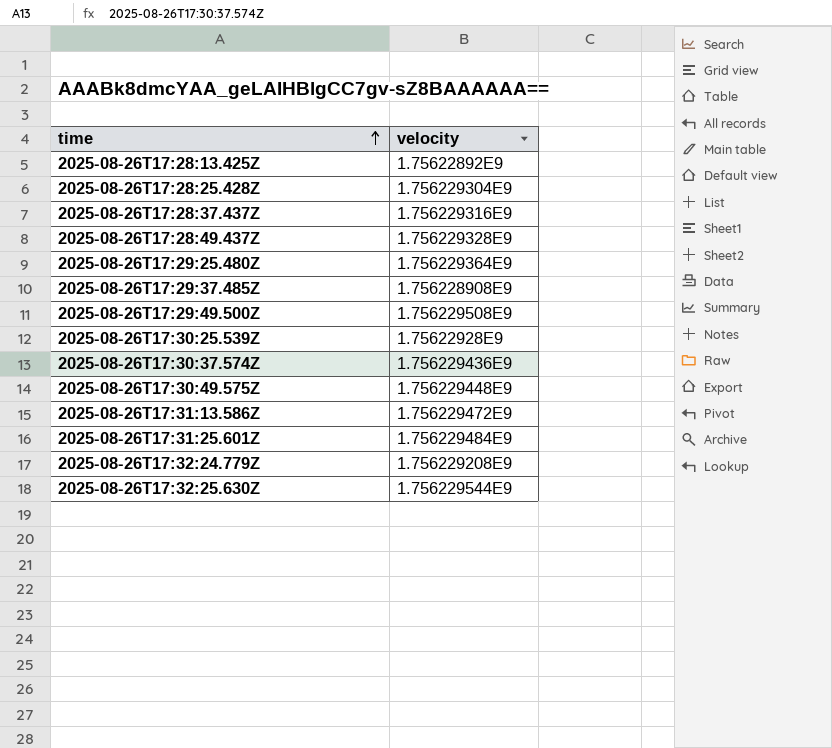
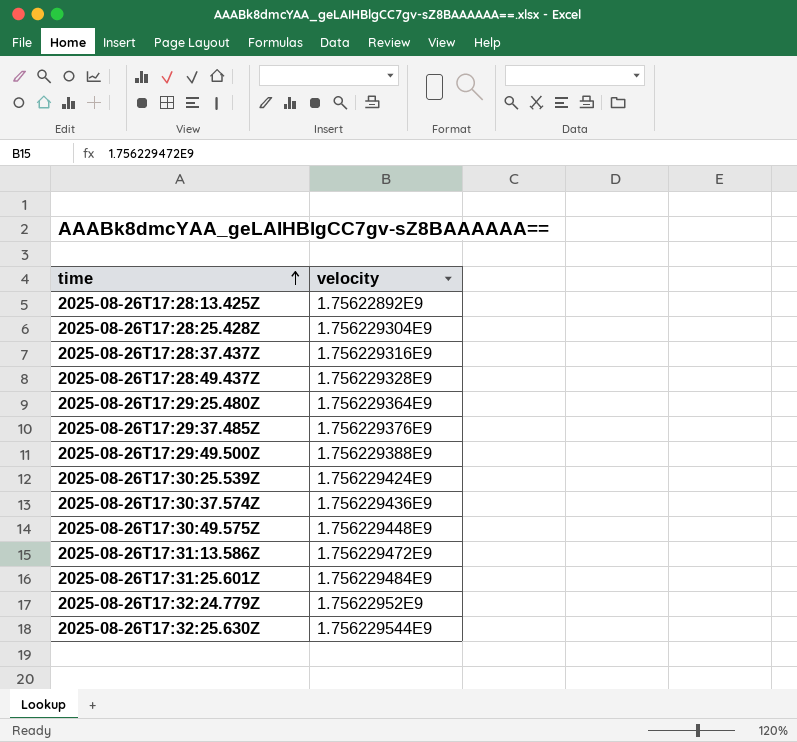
2025-08-26T17:29:37.485Z | velocity: 1.756228908E9 -> 1.756229376E9
2025-08-26T17:29:49.500Z | velocity: 1.756229508E9 -> 1.756229388E9
2025-08-26T17:30:25.539Z | velocity: 1.75622928E9 -> 1.756229424E9
2025-08-26T17:32:24.779Z | velocity: 1.756229208E9 -> 1.75622952E9

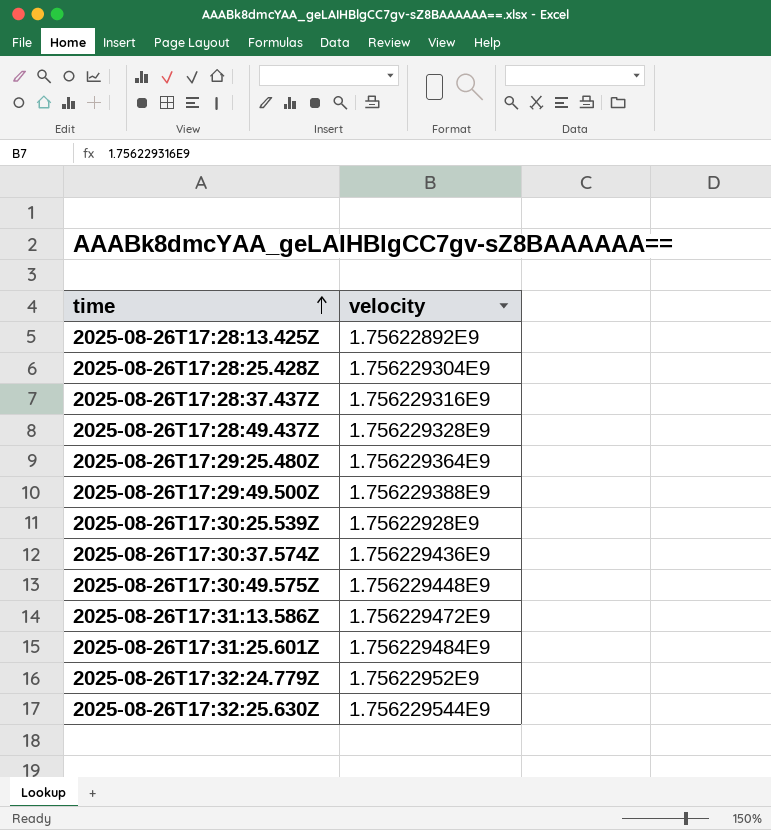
row 2025-08-26T17:29:37.485Z: 1.756229376E9 -> none
2025-08-26T17:30:25.539Z | velocity: 1.756229424E9 -> 1.75622928E9

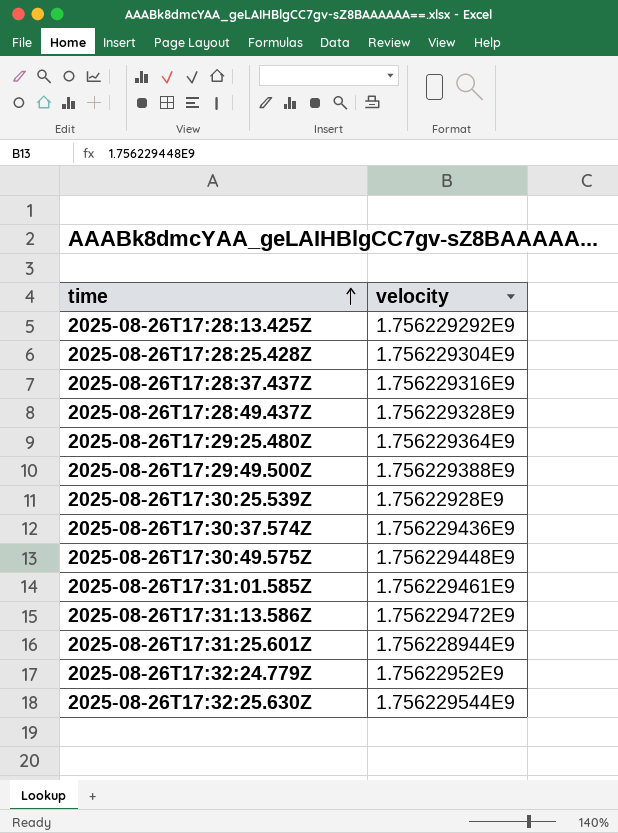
2025-08-26T17:28:13.425Z | velocity: 1.75622892E9 -> 1.756229292E9
row 2025-08-26T17:31:01.585Z: none -> 1.756229461E9
2025-08-26T17:31:25.601Z | velocity: 1.756229484E9 -> 1.756228944E9

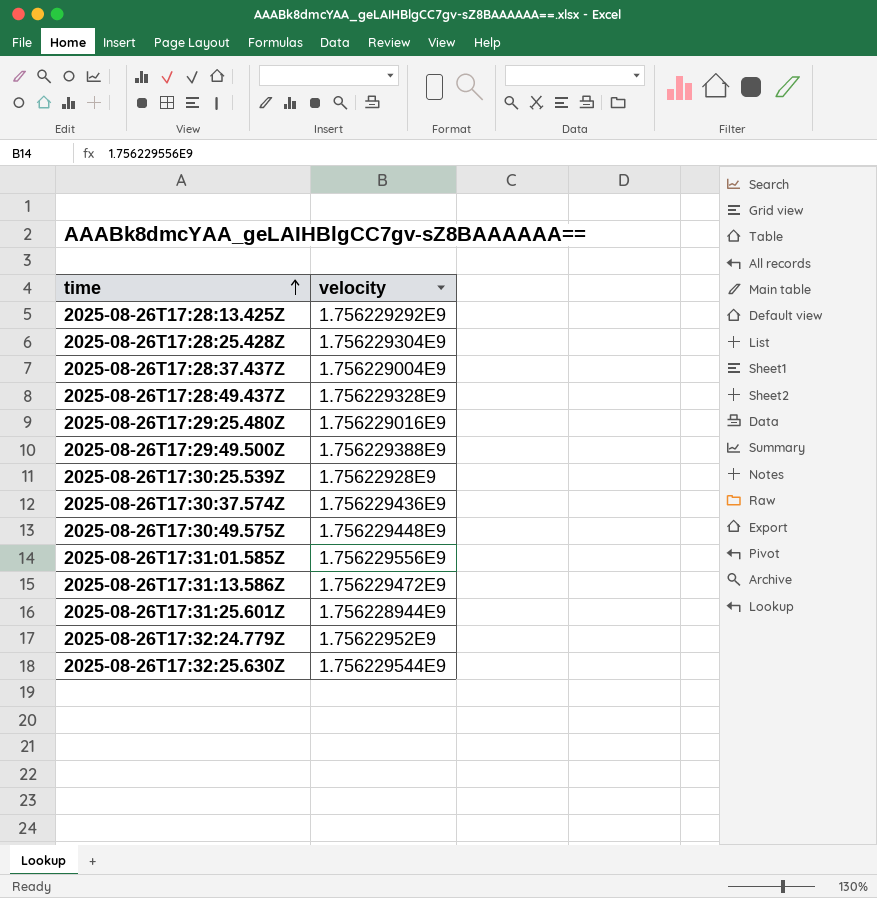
2025-08-26T17:28:37.437Z | velocity: 1.756229316E9 -> 1.756229004E9
2025-08-26T17:29:25.480Z | velocity: 1.756229364E9 -> 1.756229016E9
2025-08-26T17:31:01.585Z | velocity: 1.756229461E9 -> 1.756229556E9

